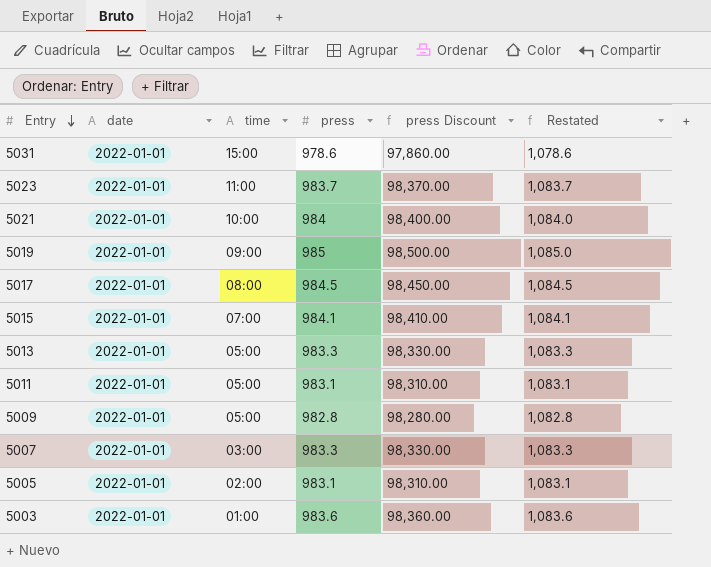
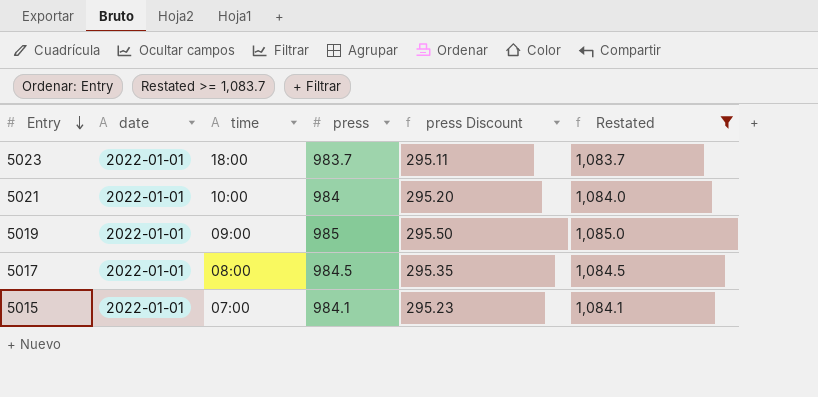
filter: none -> Restated >= 1,083.7
column press Discount | formula: [press] * 100 -> [press] * 0.3
5023 | time: 11:00 -> 18:00

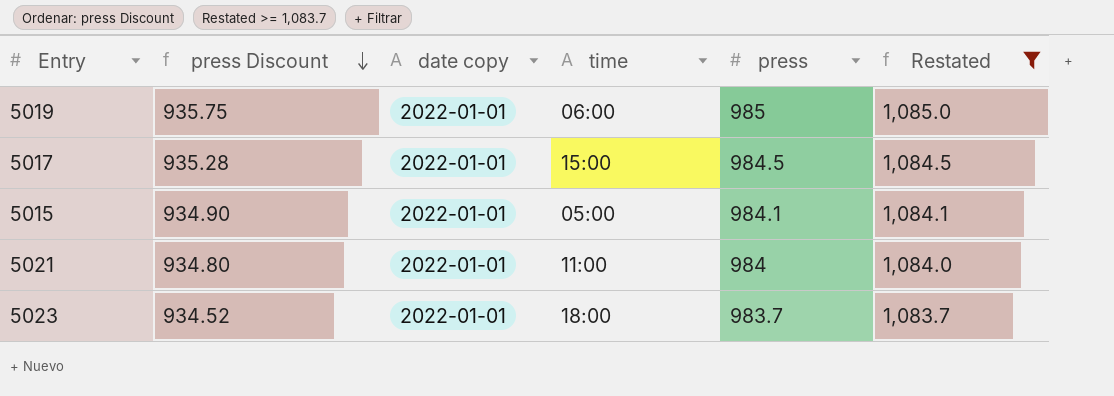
row order: Entry descending -> press Discount descending
column press Discount | formula: [press] * 0.3 -> [press] * 0.95
column press Discount | position: 5 -> 2
column name: date -> date copy
5019 | time: 09:00 -> 06:00
5017 | time: 08:00 -> 15:00
5015 | time: 07:00 -> 05:00
5021 | time: 10:00 -> 11:00

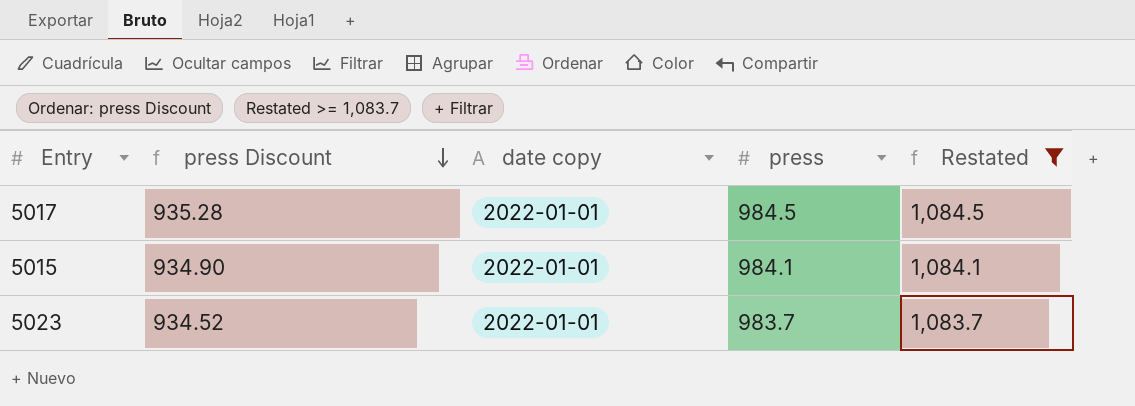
column time | position: 4 -> none
row 5019: 935.75 | 2022-01-01 | 06:00 | 985 | 1,085.0 -> none
row 5021: 934.80 | 2022-01-01 | 11:00 | 984 | 1,084.0 -> none

